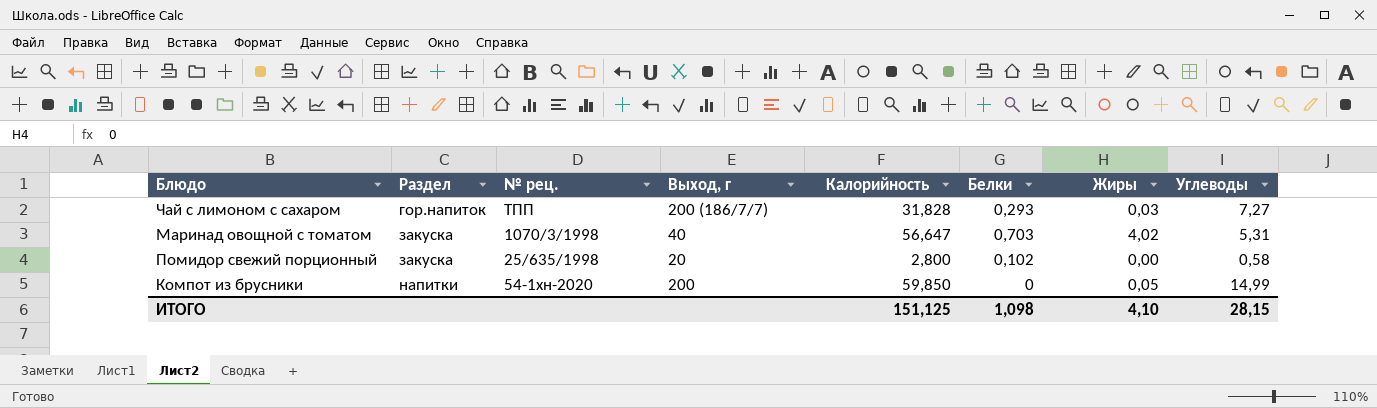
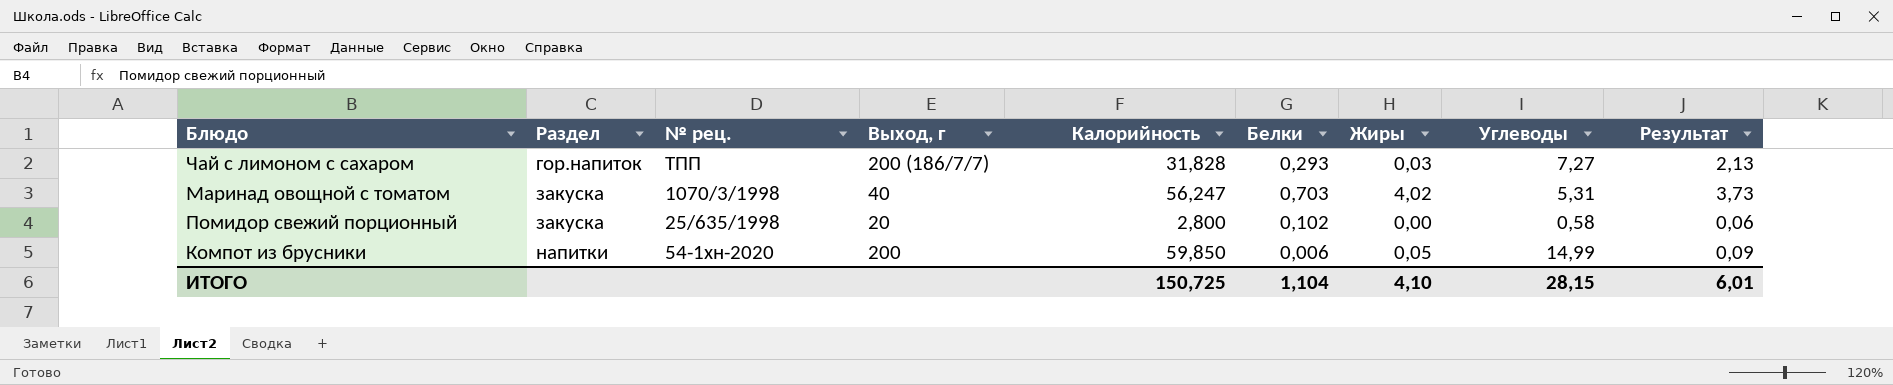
column Результат | formula: none -> [Белки] * [Углеводы]
Маринад овощной с томатом | Калорийность: 56,647 -> 56,247
Компот из брусники | Белки: 0 -> 0,006
ИТОГО | Калорийность: 151,125 -> 150,725
ИТОГО | Белки: 1,098 -> 1,104

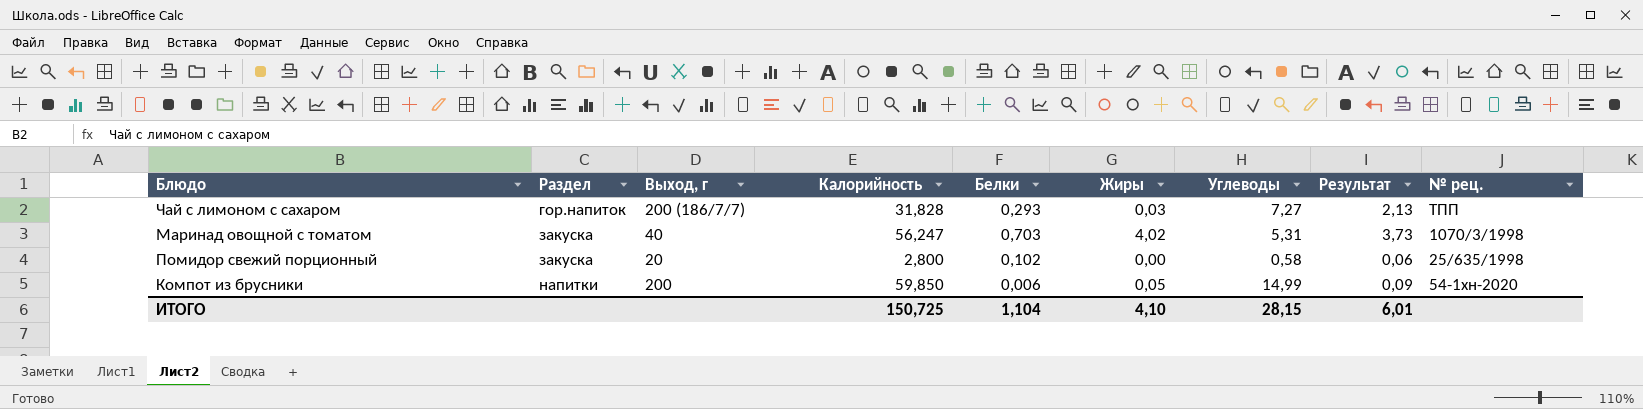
column № рец. | position: 3 -> 9

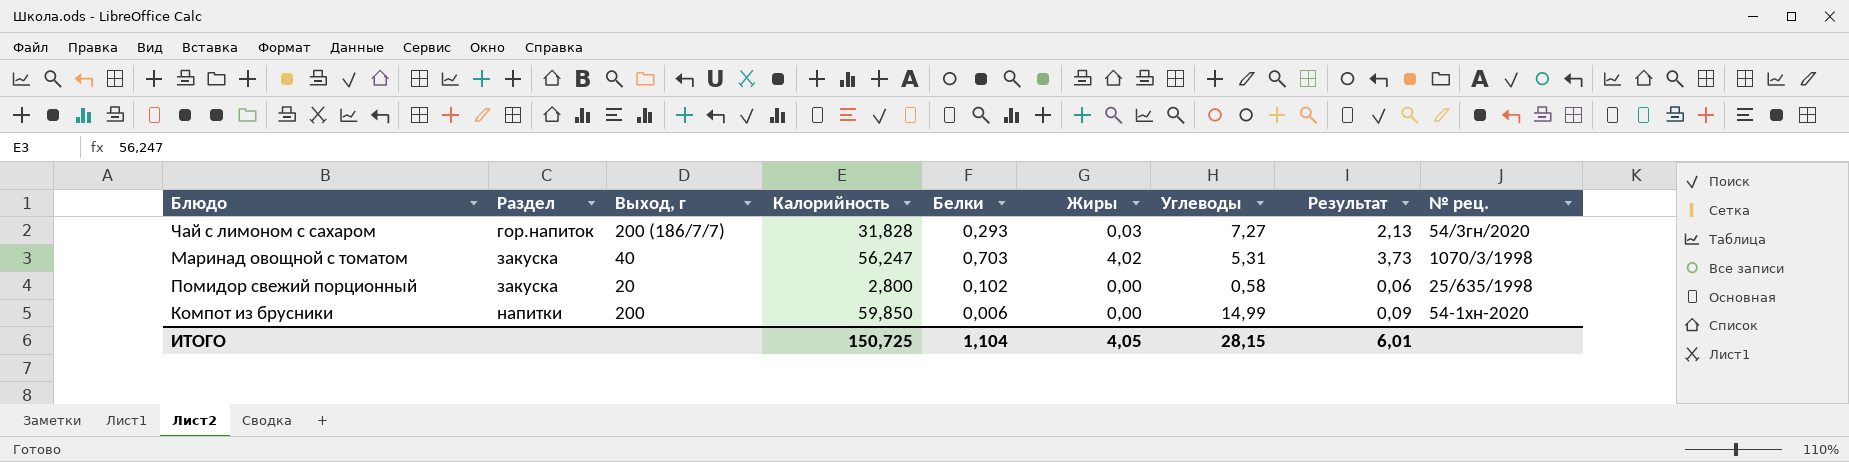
Чай с лимоном с сахаром | № рец.: ТПП -> 54/3гн/2020
Компот из брусники | Жиры: 0,05 -> 0,00
ИТОГО | Жиры: 4,10 -> 4,05

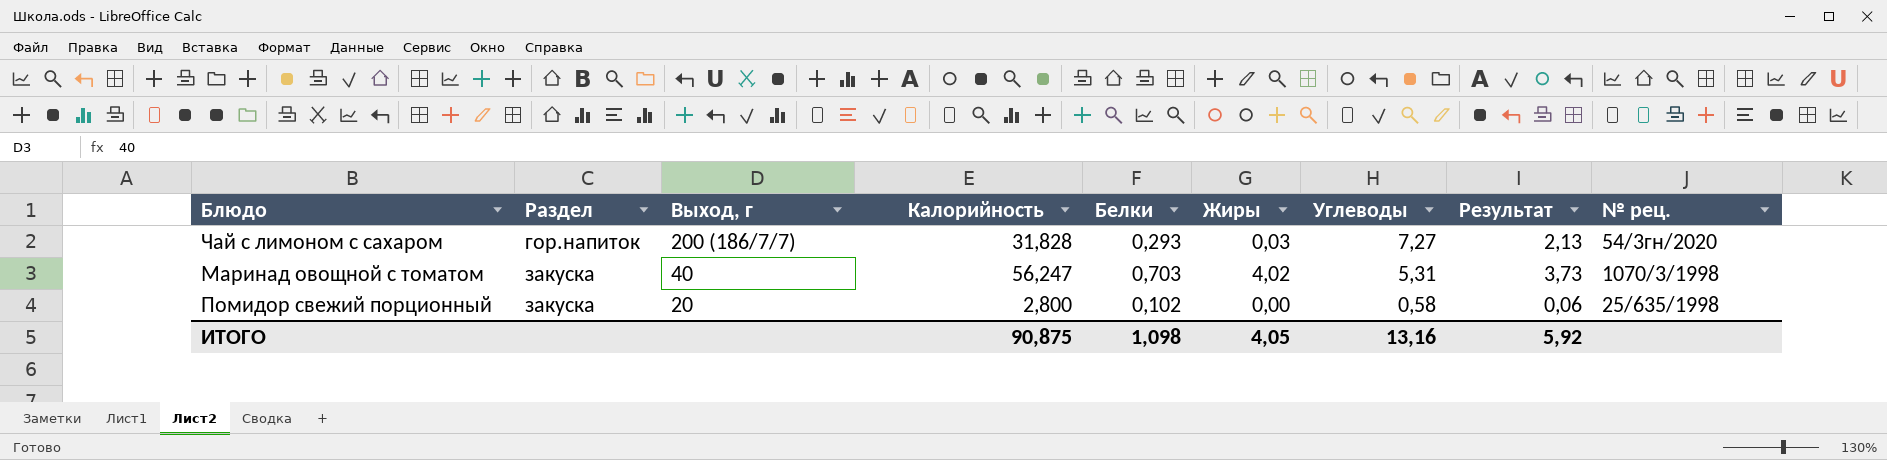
row Компот из брусники: напитки | 200 | 59,850 | 0,006 | 0,00 | 14,99 | 0,09 | 54-1хн-2020 -> none
ИТОГО | Калорийность: 150,725 -> 90,875
ИТОГО | Белки: 1,104 -> 1,098
ИТОГО | Углеводы: 28,15 -> 13,16
ИТОГО | Результат: 6,01 -> 5,92

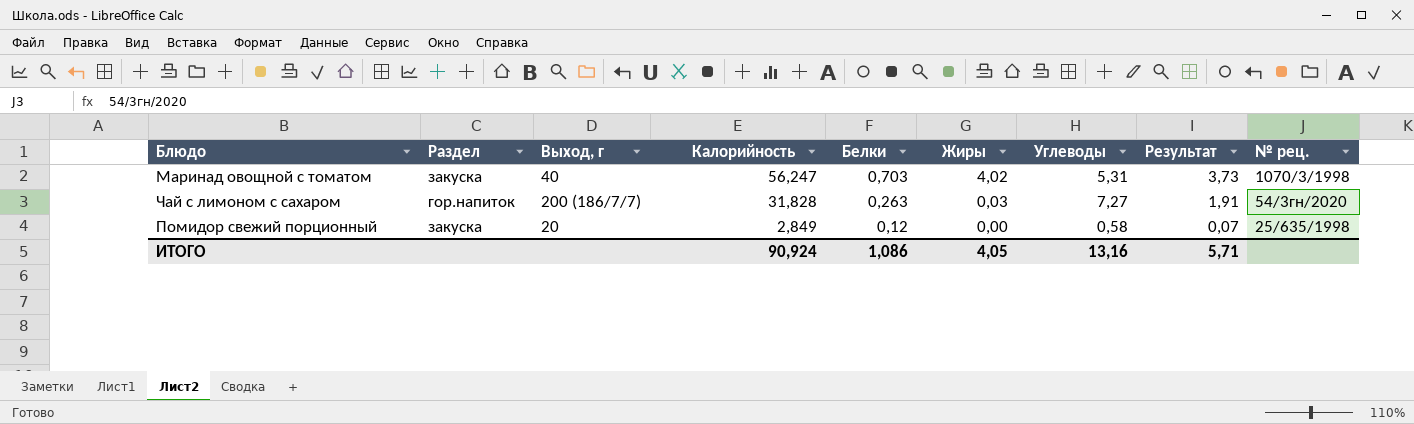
row order: Раздел ascending -> Калорийность descending
Чай с лимоном с сахаром | Белки: 0,293 -> 0,263
Чай с лимоном с сахаром | Результат: 2,13 -> 1,91
Помидор свежий порционный | Калорийность: 2,800 -> 2,849
Помидор свежий порционный | Белки: 0,102 -> 0,12
Помидор свежий порционный | Результат: 0,06 -> 0,07
ИТОГО | Калорийность: 90,875 -> 90,924
ИТОГО | Белки: 1,098 -> 1,086
ИТОГО | Результат: 5,92 -> 5,71

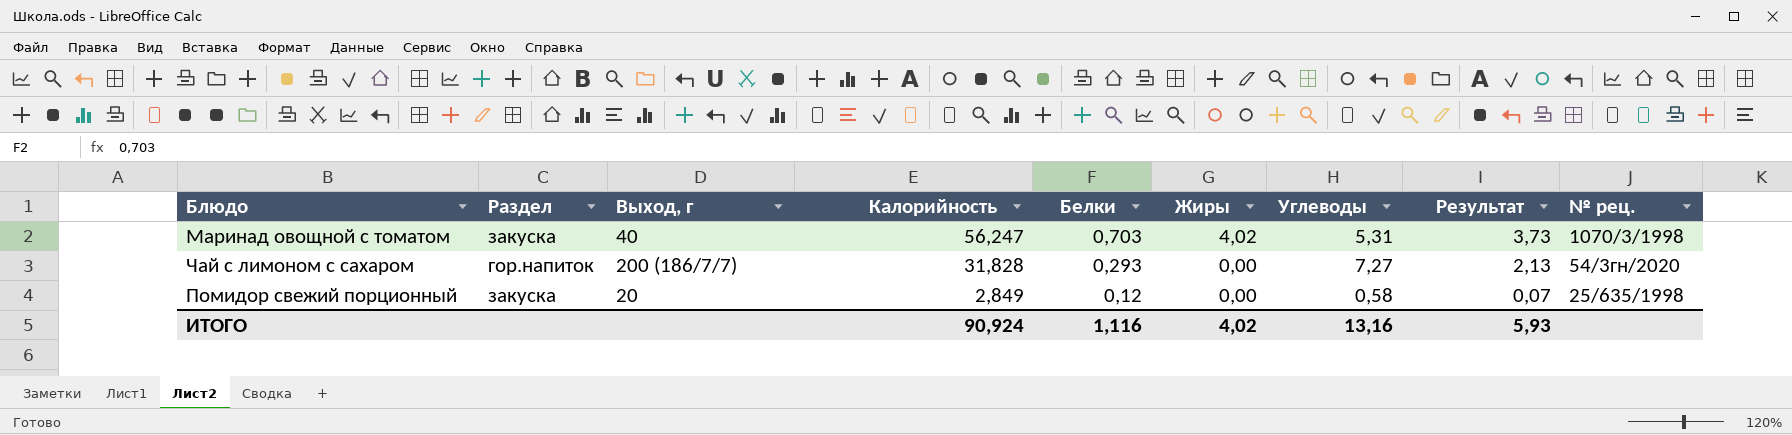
Чай с лимоном с сахаром | Белки: 0,263 -> 0,293
Чай с лимоном с сахаром | Жиры: 0,03 -> 0,00
Чай с лимоном с сахаром | Результат: 1,91 -> 2,13
ИТОГО | Белки: 1,086 -> 1,116
ИТОГО | Жиры: 4,05 -> 4,02
ИТОГО | Результат: 5,71 -> 5,93

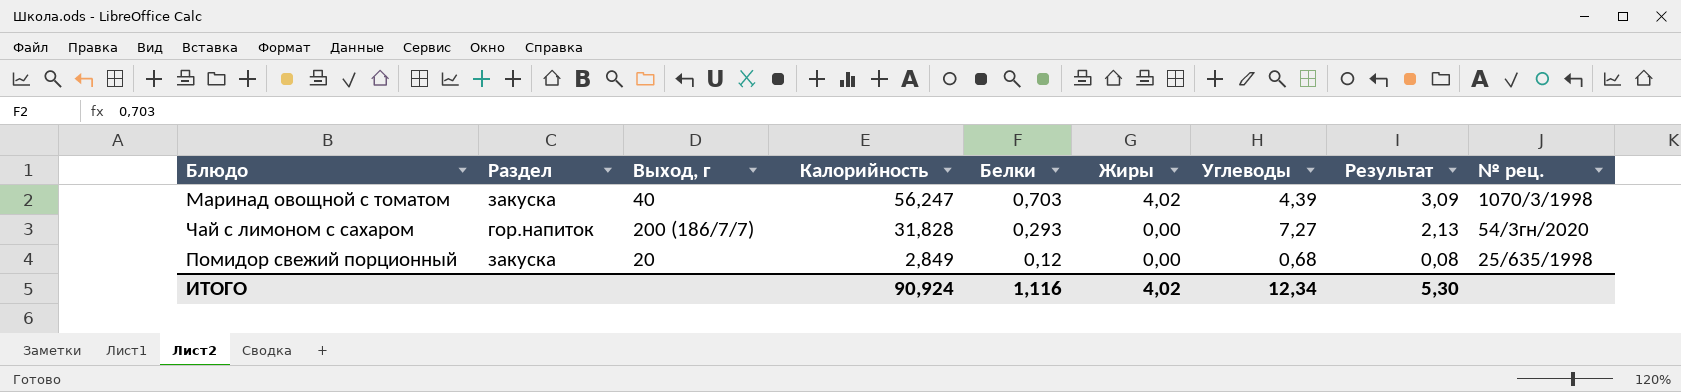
Маринад овощной с томатом | Углеводы: 5,31 -> 4,39
Маринад овощной с томатом | Результат: 3,73 -> 3,09
Помидор свежий порционный | Углеводы: 0,58 -> 0,68
Помидор свежий порционный | Результат: 0,07 -> 0,08
ИТОГО | Углеводы: 13,16 -> 12,34
ИТОГО | Результат: 5,93 -> 5,30

